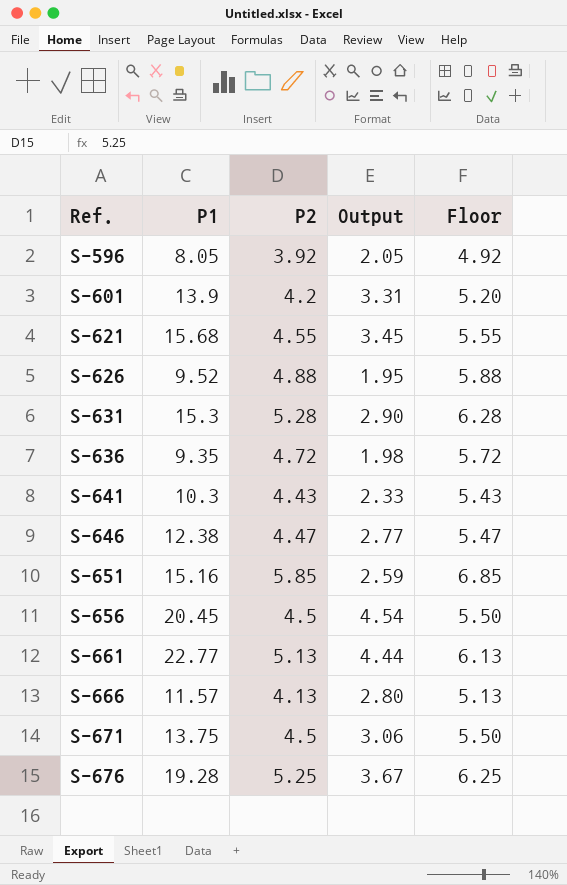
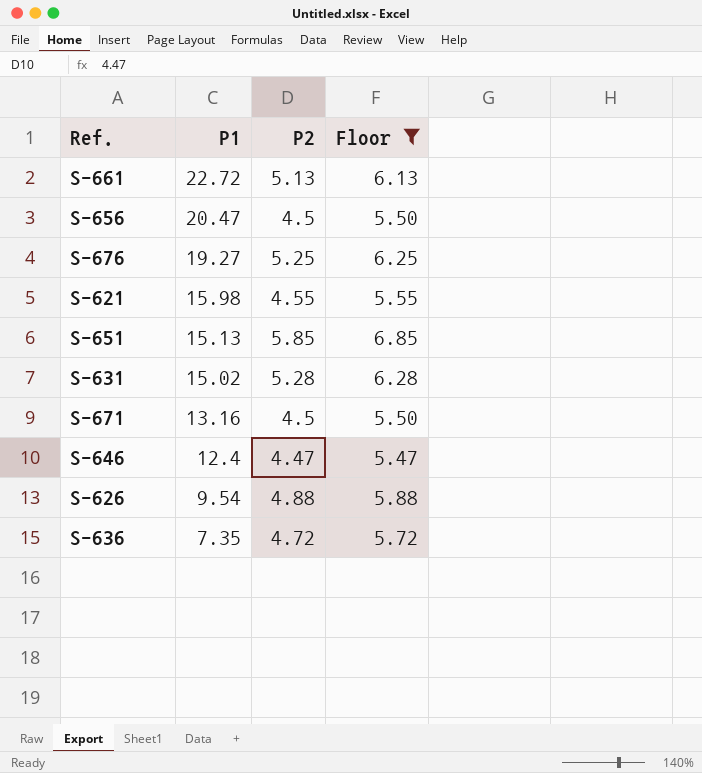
filter: none -> Floor >= 5.47
row order: Ref. ascending -> P1 descending
column Output | formula: [P1] / [P2] -> none
S-661 | P1: 22.77 -> 22.72
S-656 | P1: 20.45 -> 20.47
S-676 | P1: 19.28 -> 19.27
S-621 | P1: 15.68 -> 15.98
S-651 | P1: 15.16 -> 15.13
S-631 | P1: 15.3 -> 15.02
S-671 | P1: 13.75 -> 13.16
S-646 | P1: 12.38 -> 12.4
S-626 | P1: 9.52 -> 9.54
S-636 | P1: 9.35 -> 7.35

